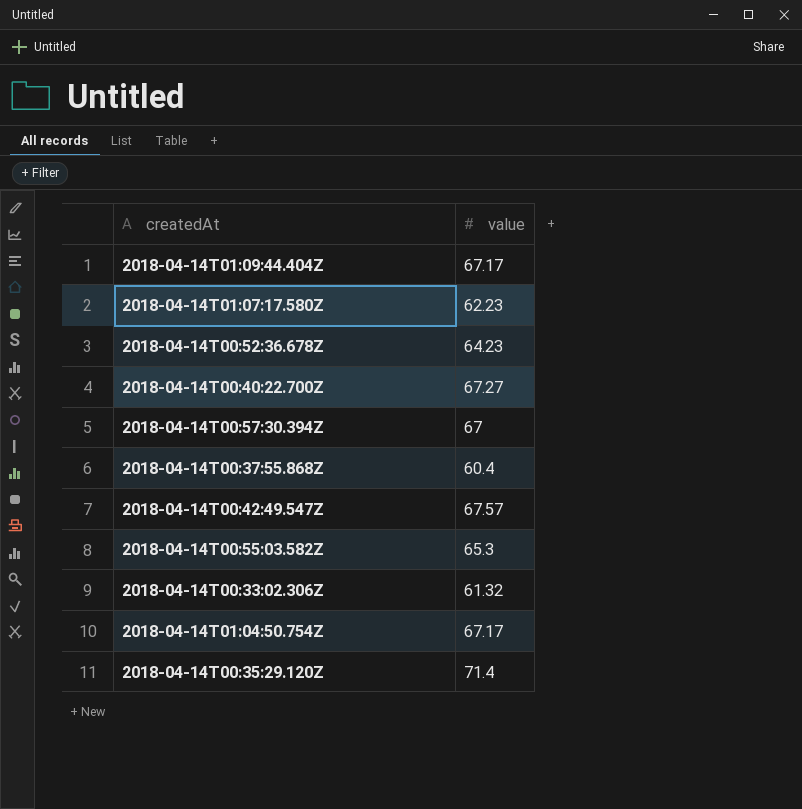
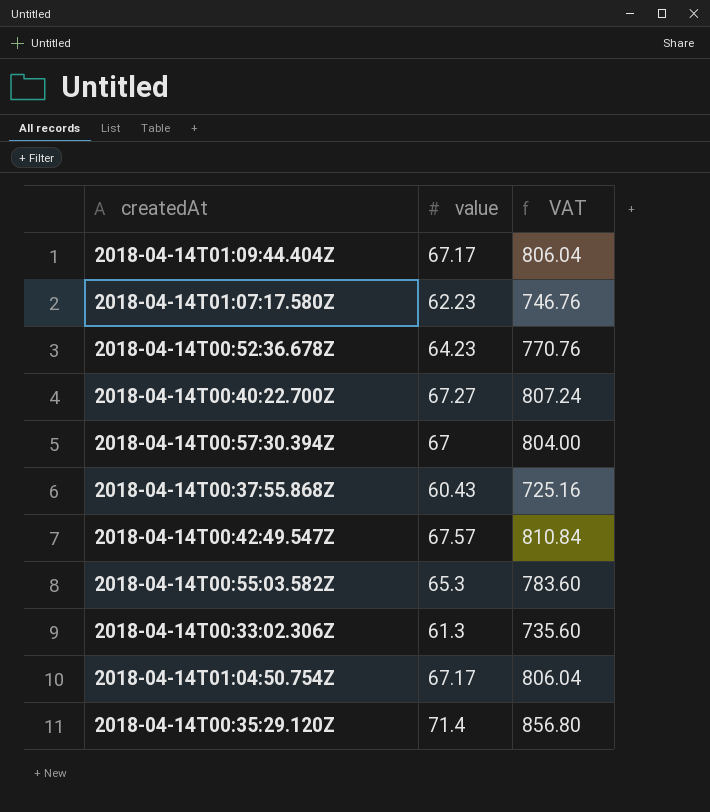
column VAT | formula: none -> [value] * 12
2018-04-14T00:37:55.868Z | value: 60.4 -> 60.43
2018-04-14T00:33:02.306Z | value: 61.32 -> 61.3

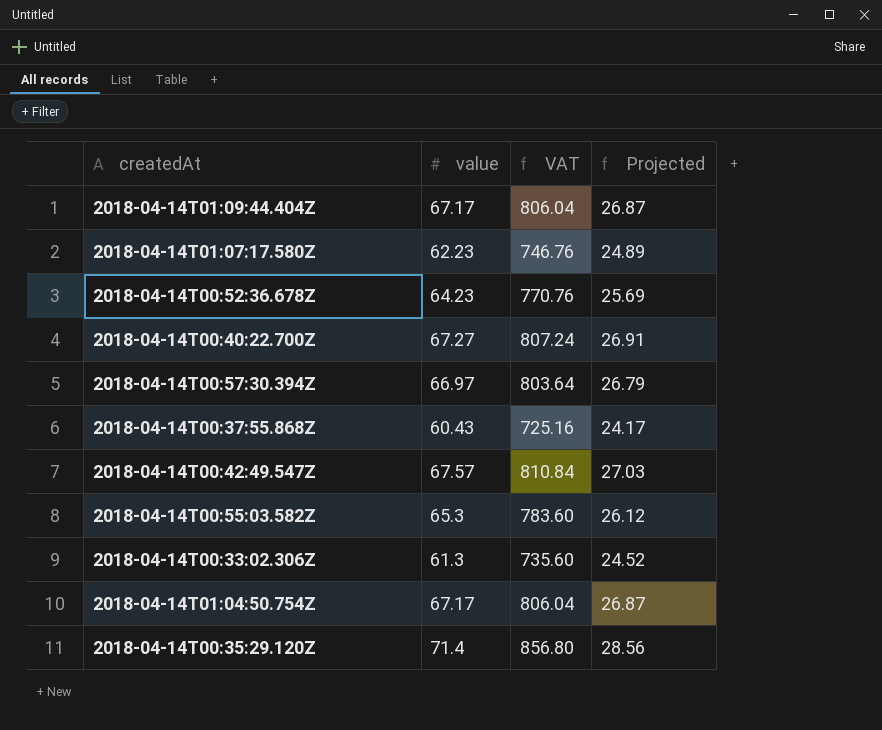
column Projected | formula: none -> [value] * 0.4
2018-04-14T00:57:30.394Z | value: 67 -> 66.97
2018-04-14T00:57:30.394Z | VAT: 804.00 -> 803.64

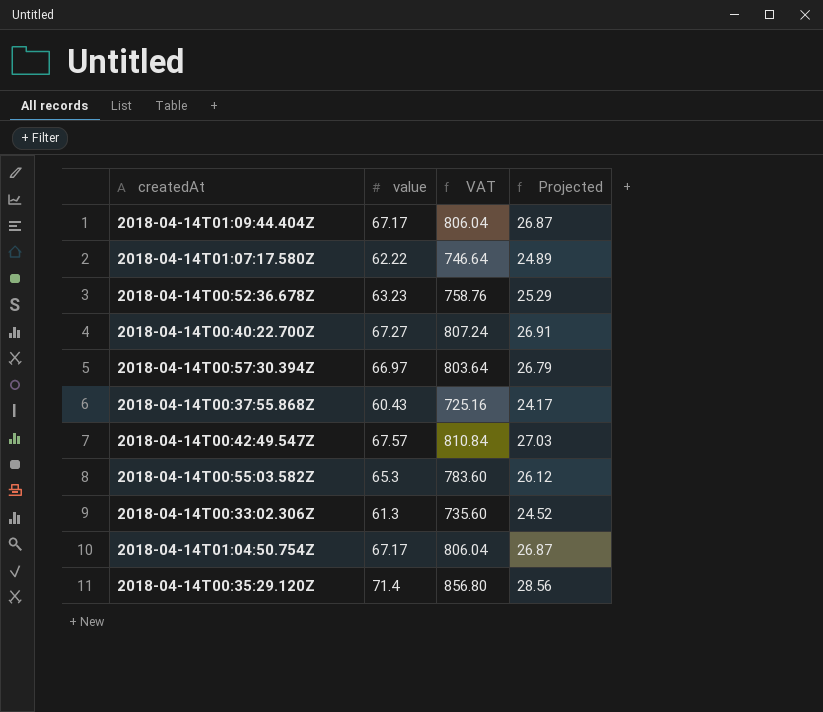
2018-04-14T01:07:17.580Z | value: 62.23 -> 62.22
2018-04-14T01:07:17.580Z | VAT: 746.76 -> 746.64
2018-04-14T00:52:36.678Z | value: 64.23 -> 63.23
2018-04-14T00:52:36.678Z | VAT: 770.76 -> 758.76
2018-04-14T00:52:36.678Z | Projected: 25.69 -> 25.29

